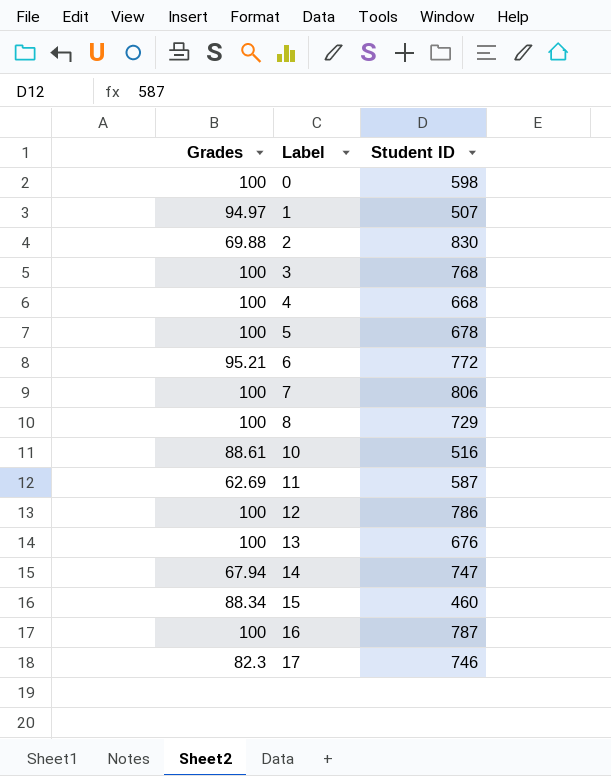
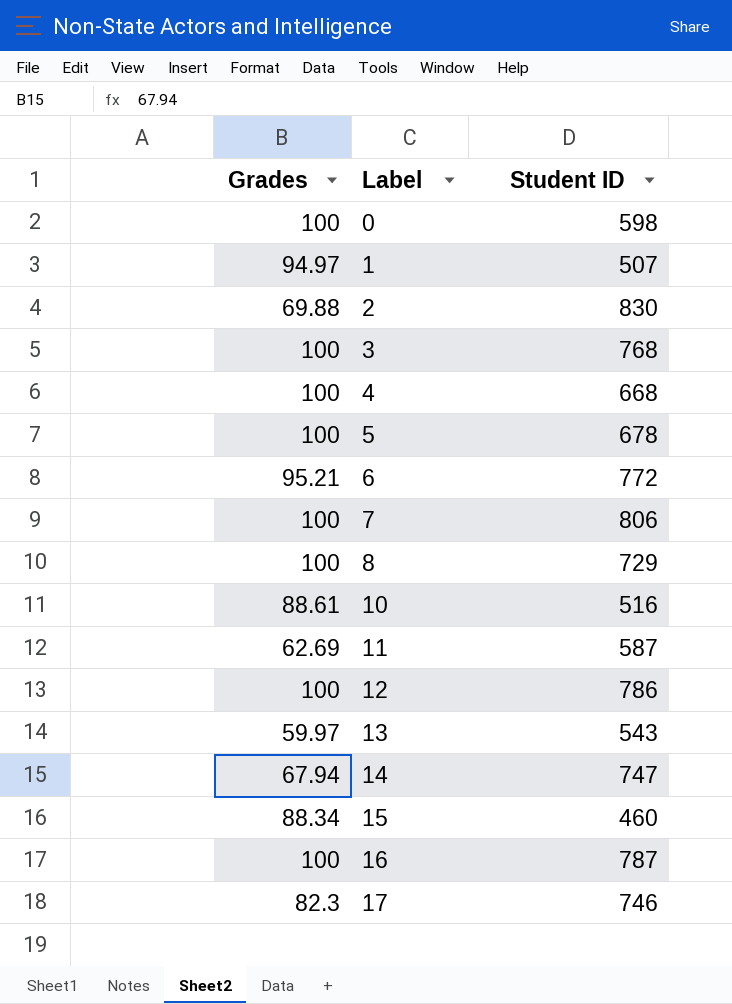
13 | Grades: 100 -> 59.97
13 | Student ID: 676 -> 543

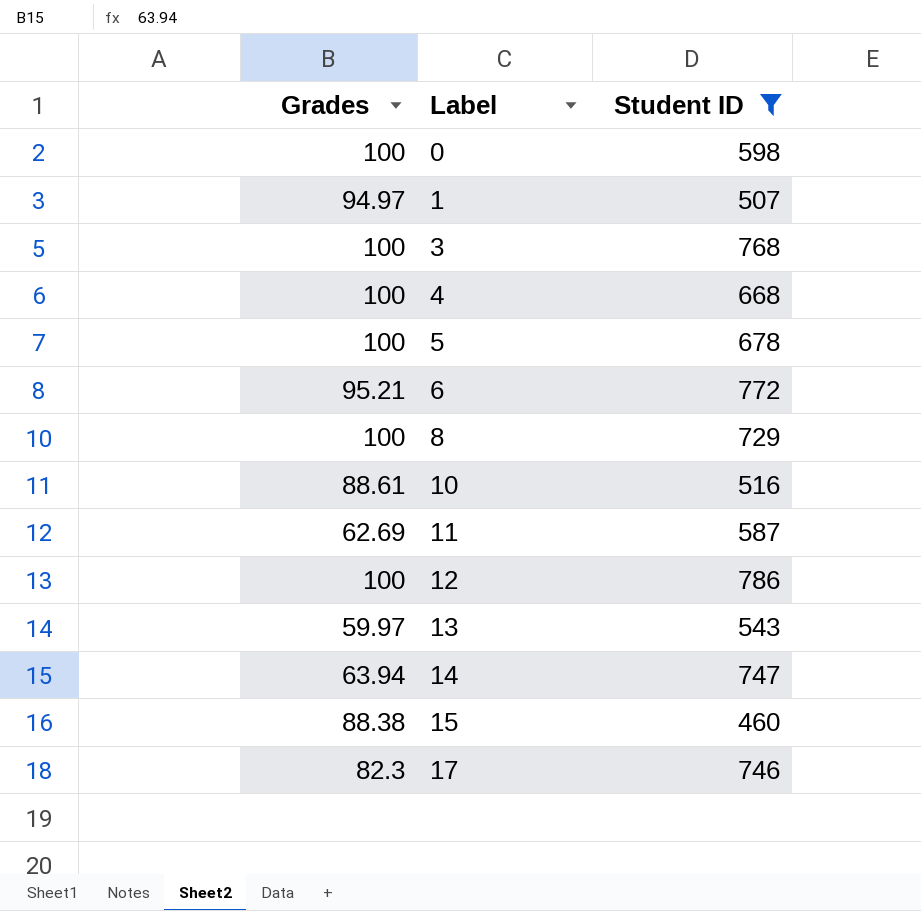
filter: none -> Student ID <= 786
14 | Grades: 67.94 -> 63.94
15 | Grades: 88.34 -> 88.38

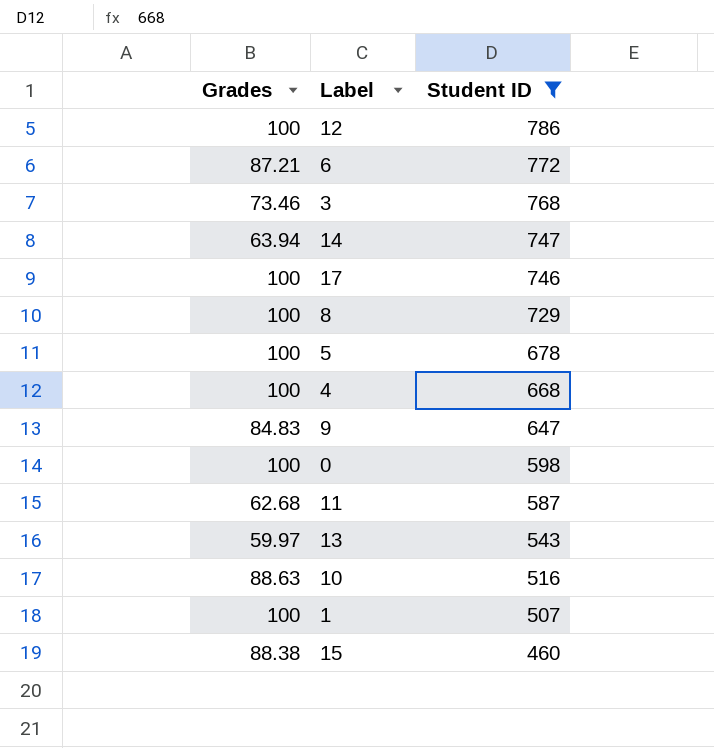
row order: Label ascending -> Student ID descending
6 | Grades: 95.21 -> 87.21
3 | Grades: 100 -> 73.46
17 | Grades: 82.3 -> 100
row 9: none -> 84.83 | 647
11 | Grades: 62.69 -> 62.68
10 | Grades: 88.61 -> 88.63
1 | Grades: 94.97 -> 100

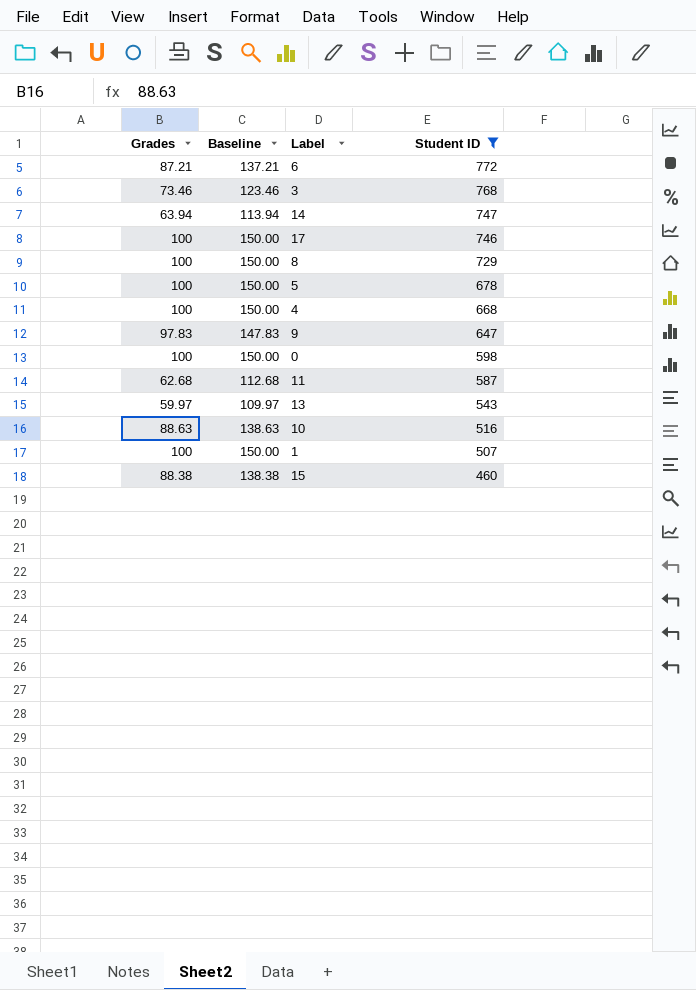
column Baseline | formula: none -> [Grades] + 50
row 12: 100 | 786 -> none
9 | Grades: 84.83 -> 97.83

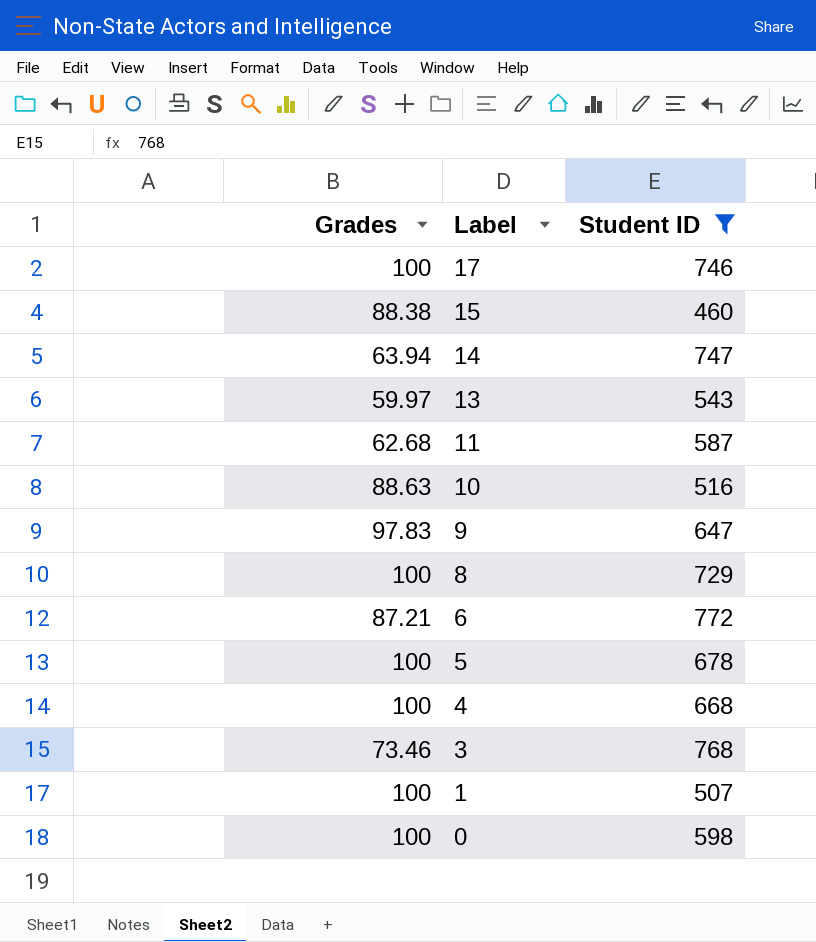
row order: Student ID descending -> Label descending
column Baseline | formula: [Grades] + 50 -> none

